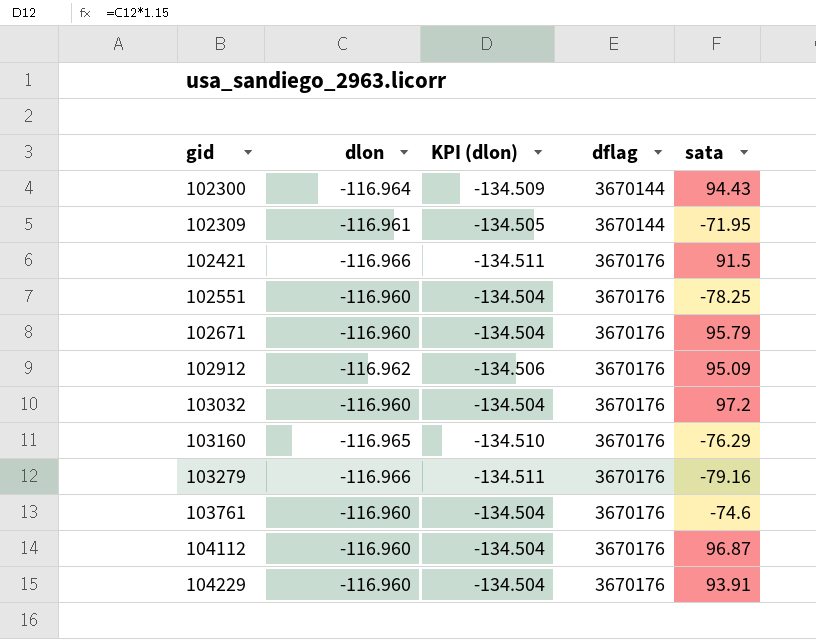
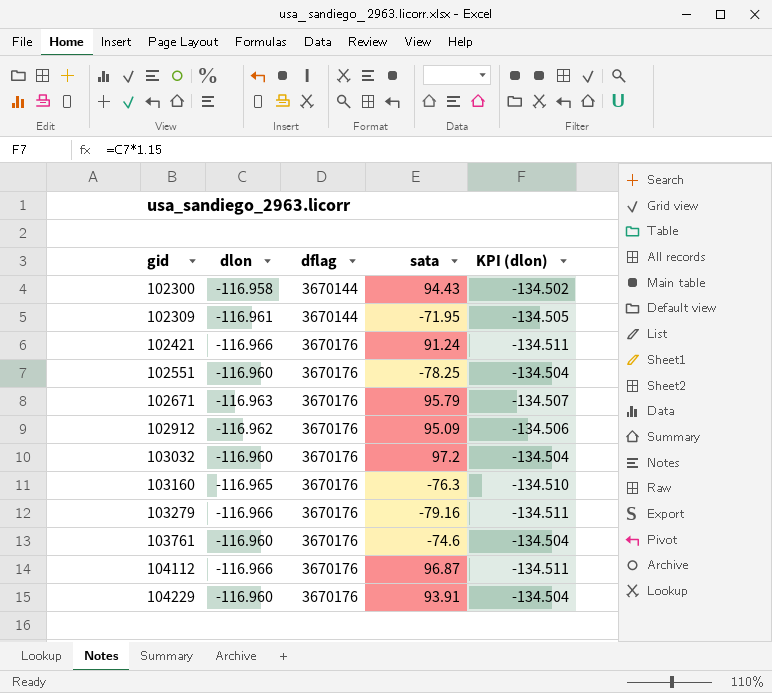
column KPI (dlon) | position: 3 -> 5
102300 | dlon: -116.964 -> -116.958
102300 | KPI (dlon): -134.509 -> -134.502
102421 | sata: 91.5 -> 91.24
102671 | dlon: -116.960 -> -116.963
102671 | KPI (dlon): -134.504 -> -134.507
103160 | sata: -76.29 -> -76.3
104112 | dlon: -116.960 -> -116.966
104112 | KPI (dlon): -134.504 -> -134.511

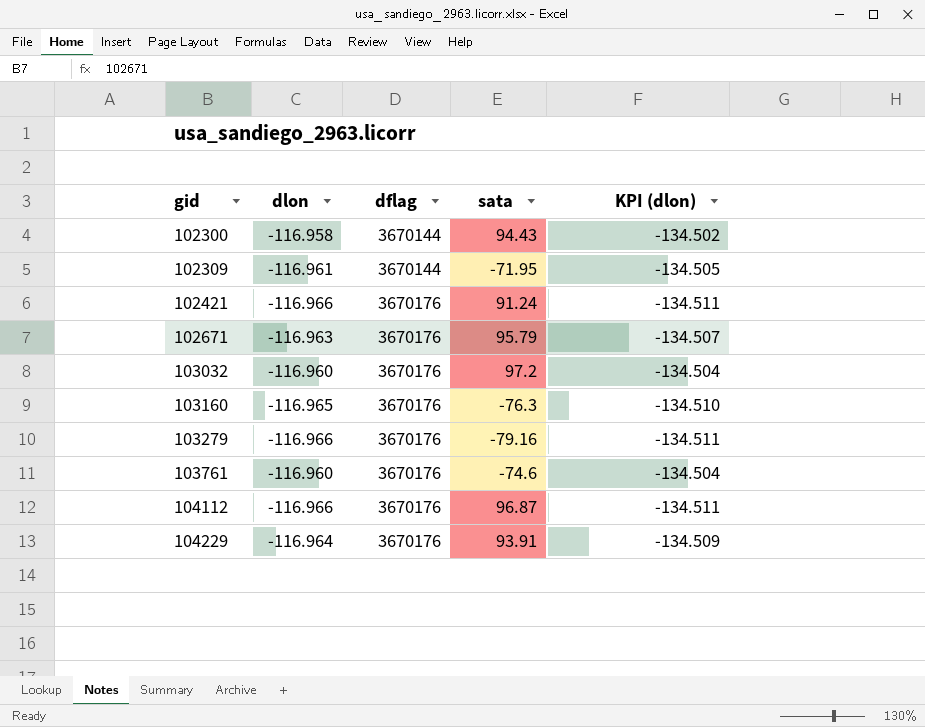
row 102551: -116.960 | 3670176 | -78.25 | -134.504 -> none
row 102912: -116.962 | 3670176 | 95.09 | -134.506 -> none
104229 | dlon: -116.960 -> -116.964
104229 | KPI (dlon): -134.504 -> -134.509

